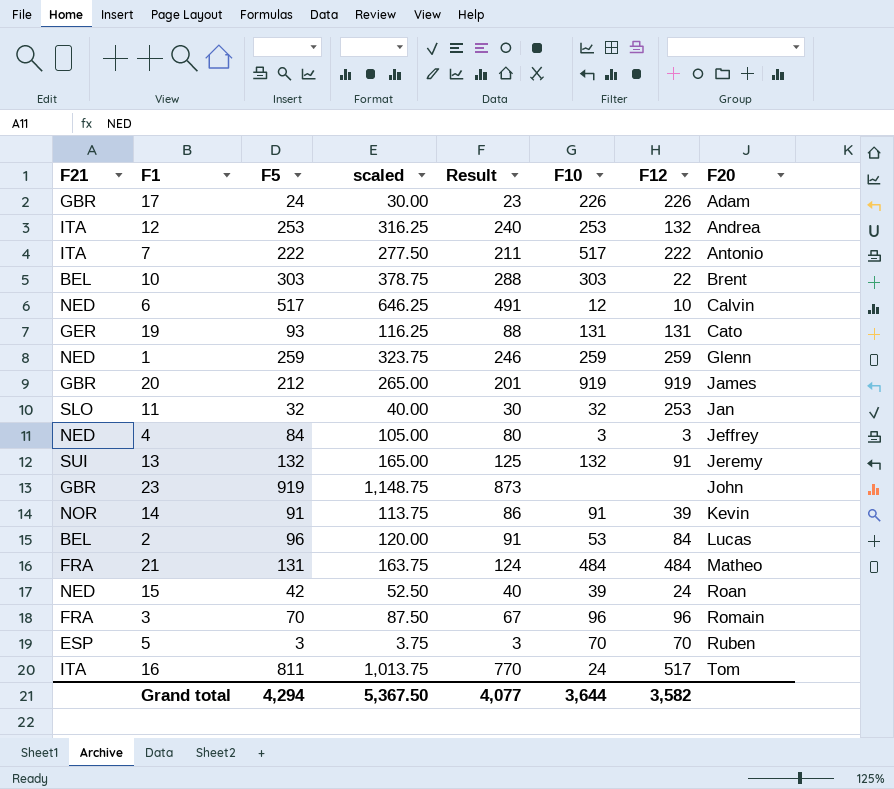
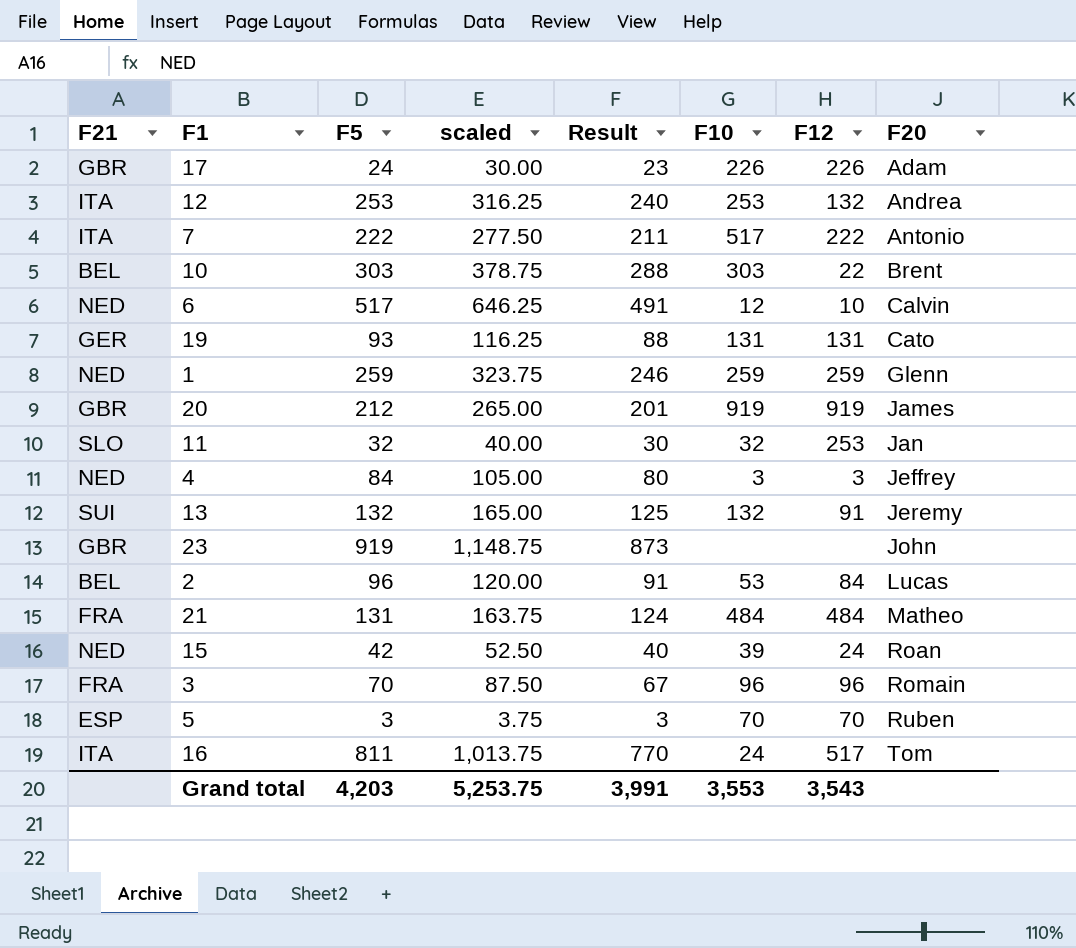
row 14: NOR | 91 | 113.75 | 86 | 91 | 39 | Kevin -> none
Grand total | F5: 4,294 -> 4,203
Grand total | scaled: 5,367.50 -> 5,253.75
Grand total | Result: 4,077 -> 3,991
Grand total | F10: 3,644 -> 3,553
Grand total | F12: 3,582 -> 3,543

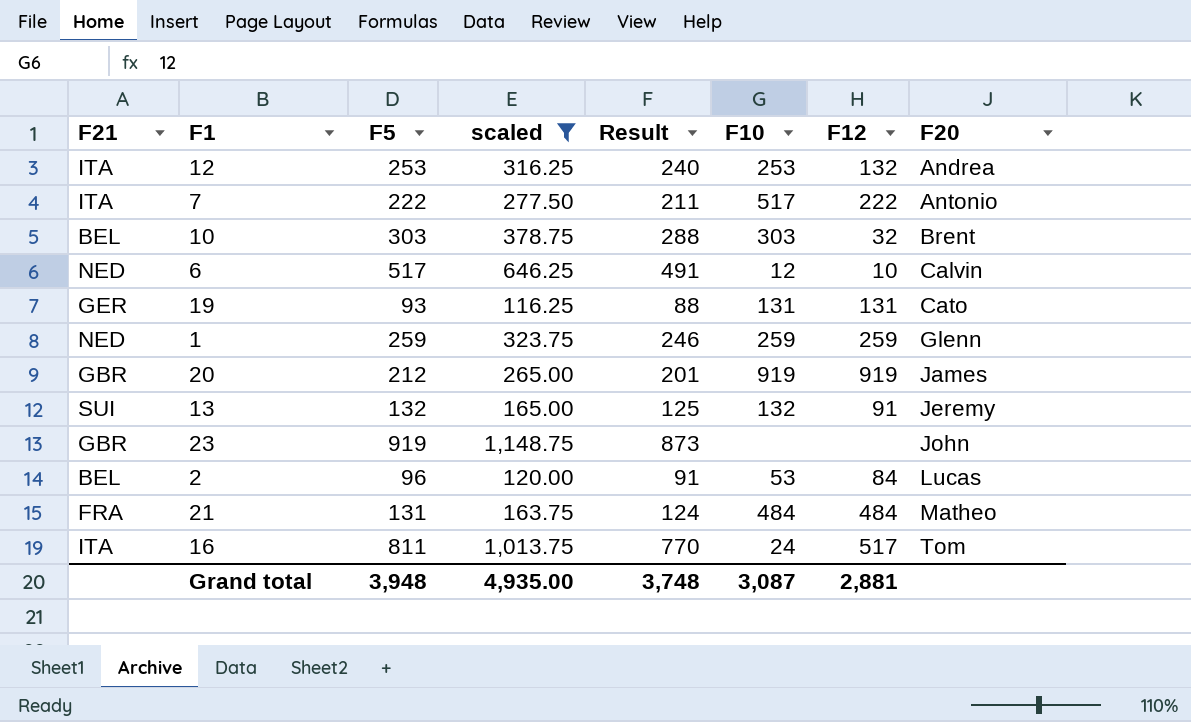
filter: none -> scaled >= 116.25
10 | F12: 22 -> 32
Grand total | F5: 4,203 -> 3,948
Grand total | scaled: 5,253.75 -> 4,935.00
Grand total | Result: 3,991 -> 3,748
Grand total | F10: 3,553 -> 3,087
Grand total | F12: 3,543 -> 2,881

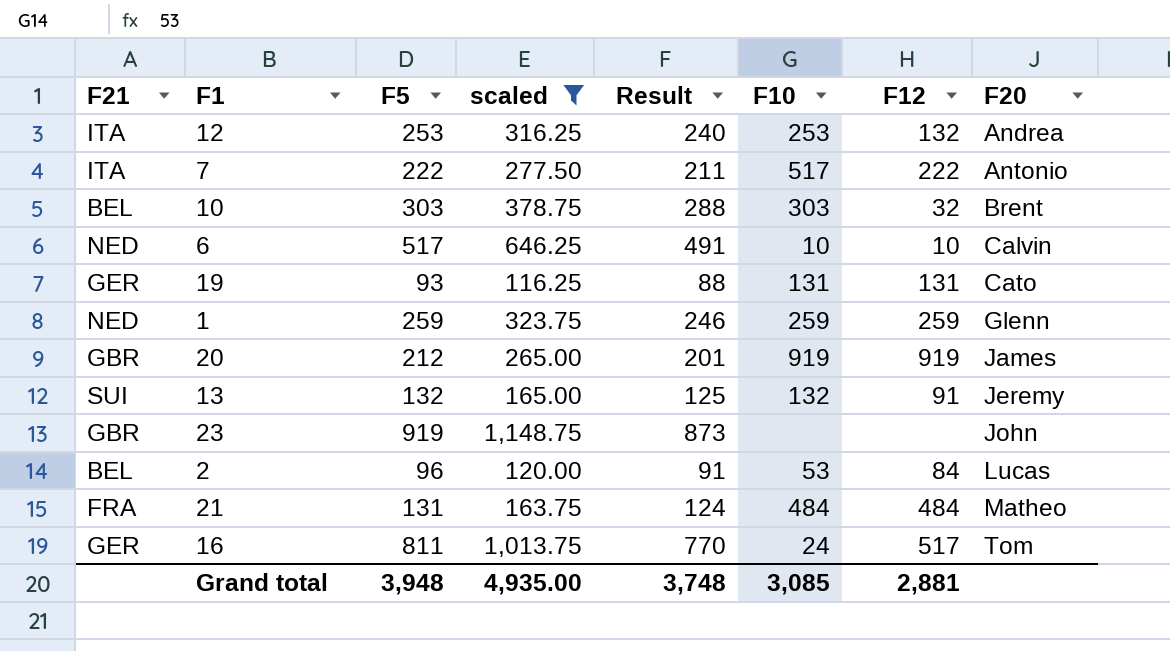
6 | F10: 12 -> 10
16 | F21: ITA -> GER
Grand total | F10: 3,087 -> 3,085

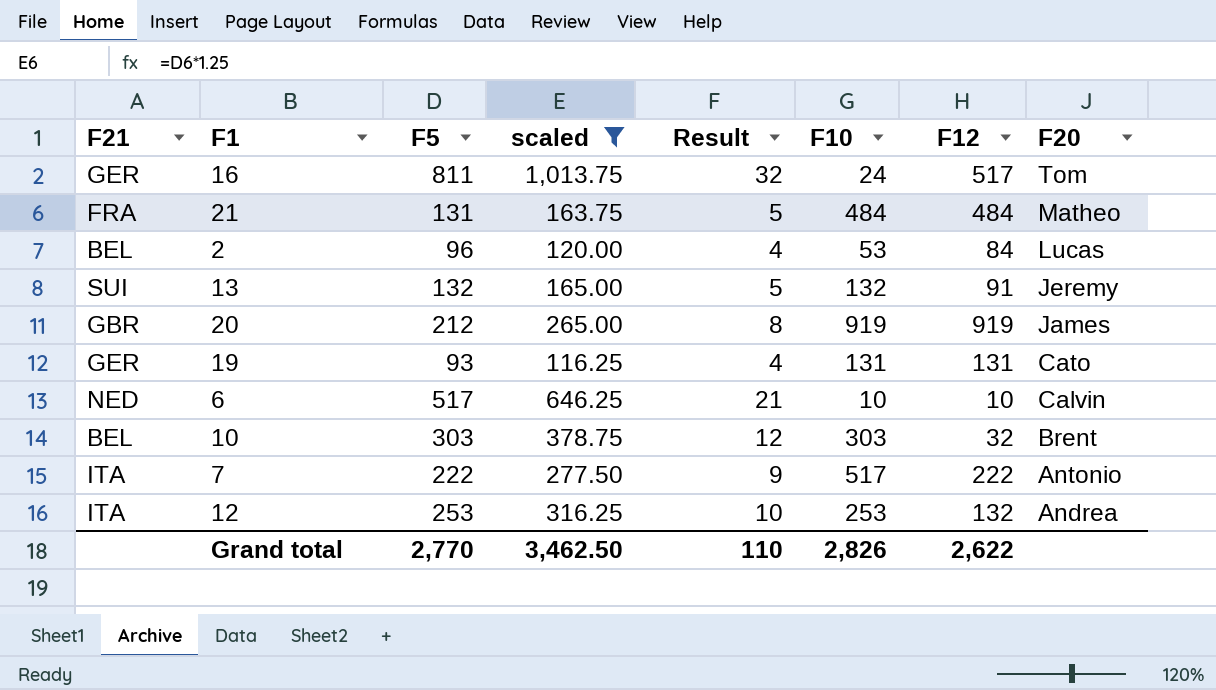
row order: F20 ascending -> F20 descending
column Result | formula: [F5] * 0.95 -> [F5] * 0.04
row 1: NED | 259 | 323.75 | 246 | 259 | 259 | Glenn -> none
row 23: GBR | 919 | 1,148.75 | 873 | none | none | John -> none
Grand total | F5: 3,948 -> 2,770
Grand total | scaled: 4,935.00 -> 3,462.50
Grand total | Result: 3,748 -> 110
Grand total | F10: 3,085 -> 2,826
Grand total | F12: 2,881 -> 2,622

